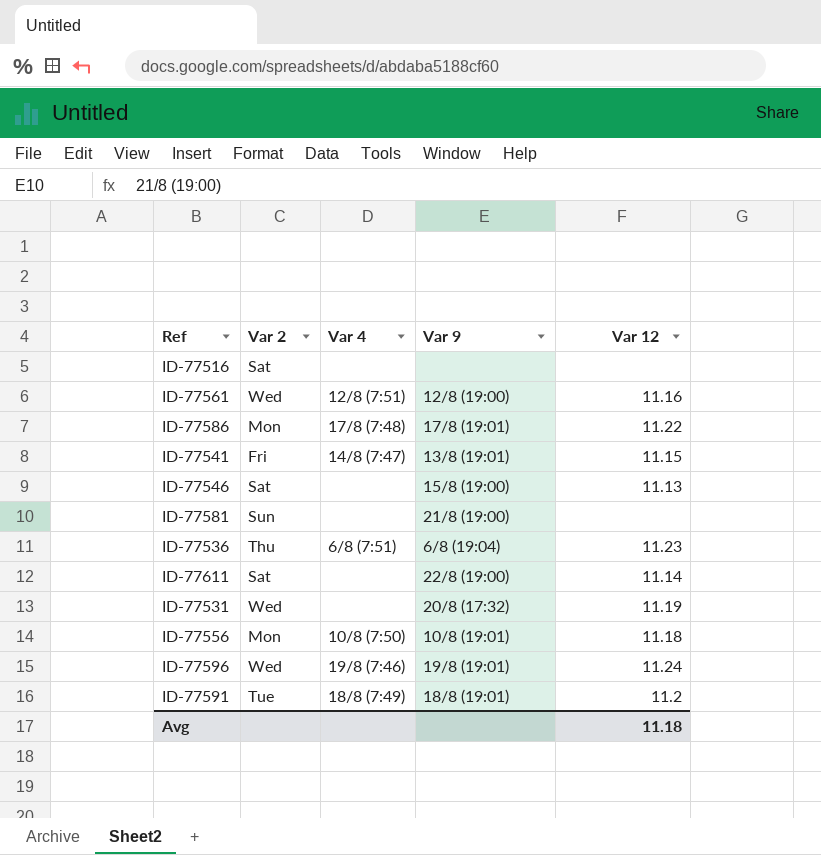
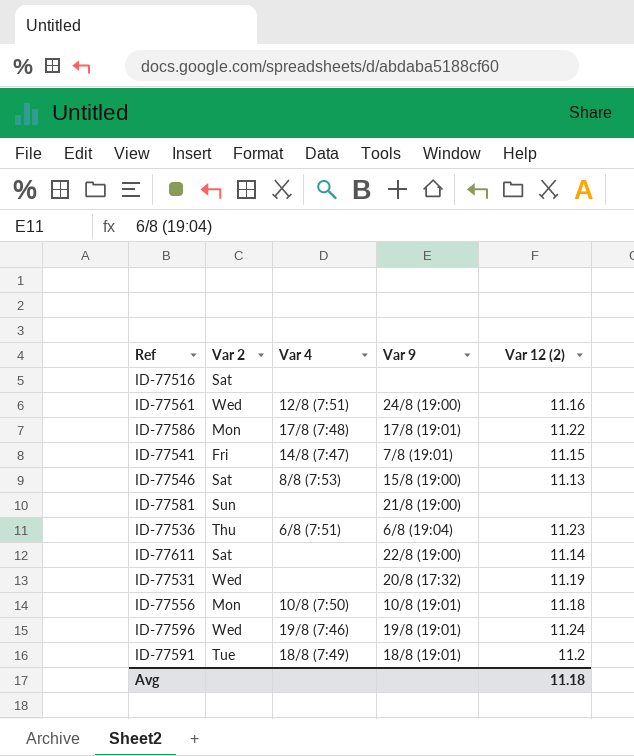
column name: Var 12 -> Var 12 (2)
ID-77561 | Var 9: 12/8 (19:00) -> 24/8 (19:00)
ID-77541 | Var 9: 13/8 (19:01) -> 7/8 (19:01)
ID-77546 | Var 4: none -> 8/8 (7:53)

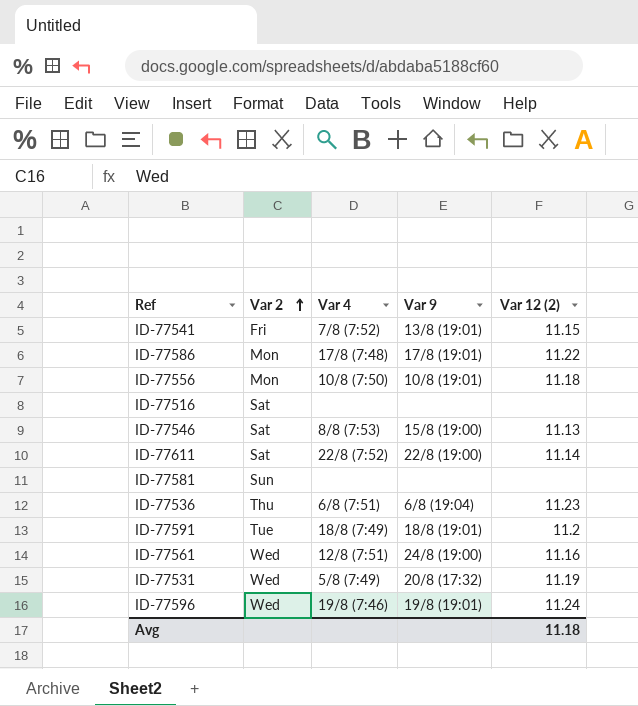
row order: none -> Var 2 ascending
ID-77541 | Var 4: 14/8 (7:47) -> 7/8 (7:52)
ID-77541 | Var 9: 7/8 (19:01) -> 13/8 (19:01)
ID-77611 | Var 4: none -> 22/8 (7:52)
ID-77581 | Var 9: 21/8 (19:00) -> none
ID-77531 | Var 4: none -> 5/8 (7:49)

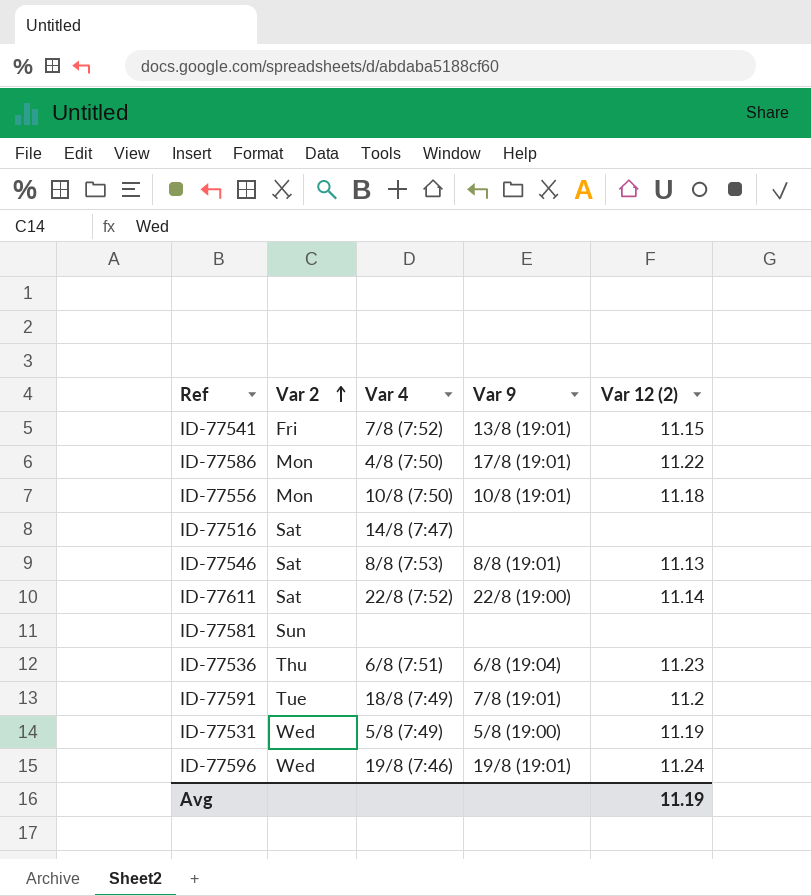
row ID-77561: Wed | 12/8 (7:51) | 24/8 (19:00) | 11.16 -> none
ID-77586 | Var 4: 17/8 (7:48) -> 4/8 (7:50)
ID-77516 | Var 4: none -> 14/8 (7:47)
ID-77546 | Var 9: 15/8 (19:00) -> 8/8 (19:01)
ID-77591 | Var 9: 18/8 (19:01) -> 7/8 (19:01)
ID-77531 | Var 9: 20/8 (17:32) -> 5/8 (19:00)
Avg | Var 12 (2): 11.18 -> 11.19

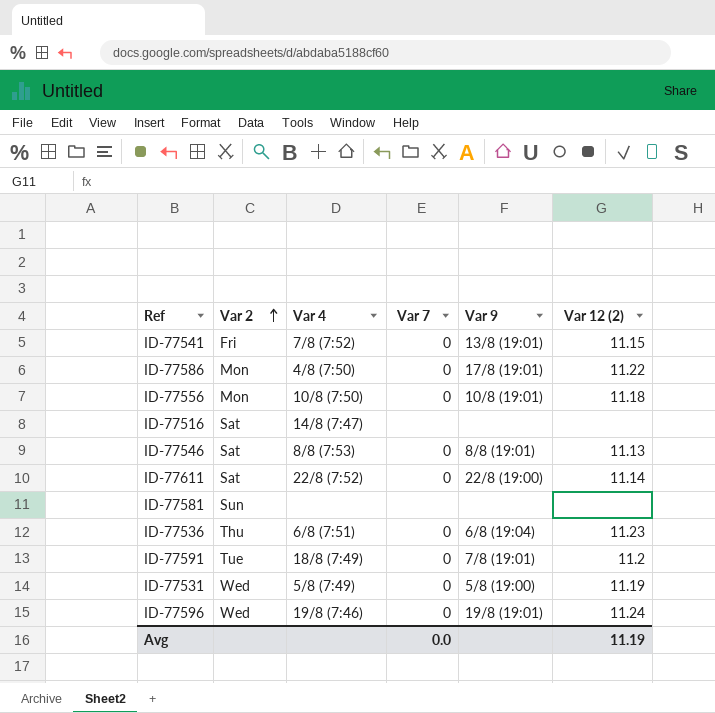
column Var 7 | position: none -> 4

